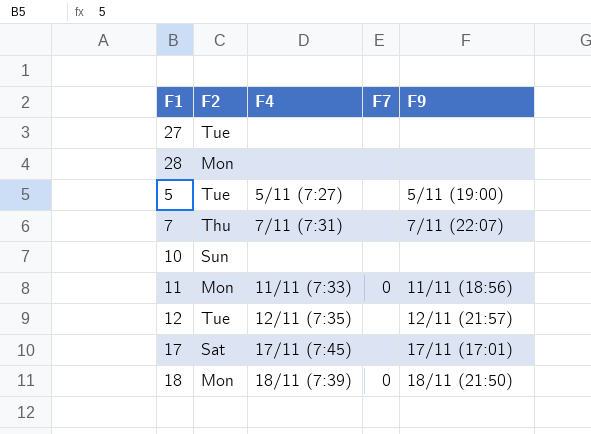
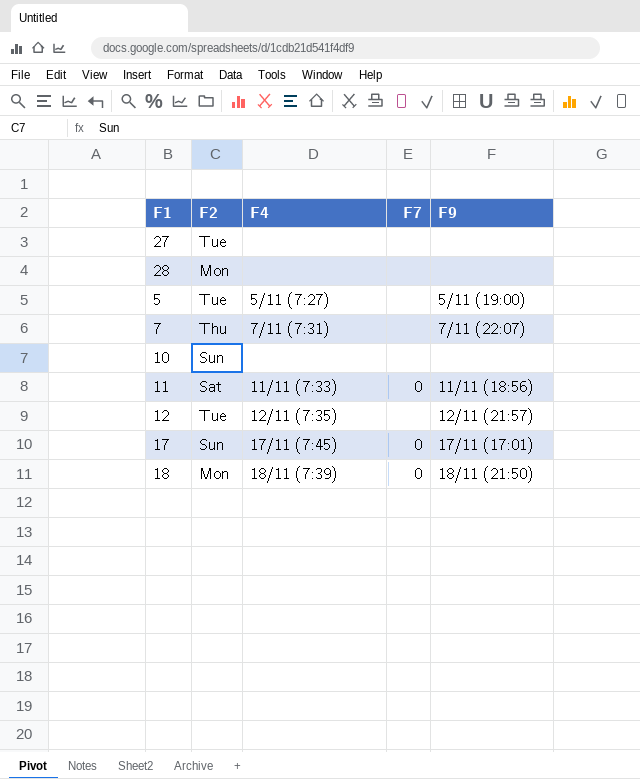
11 | F2: Mon -> Sat
17 | F2: Sat -> Sun
17 | F7: none -> 0

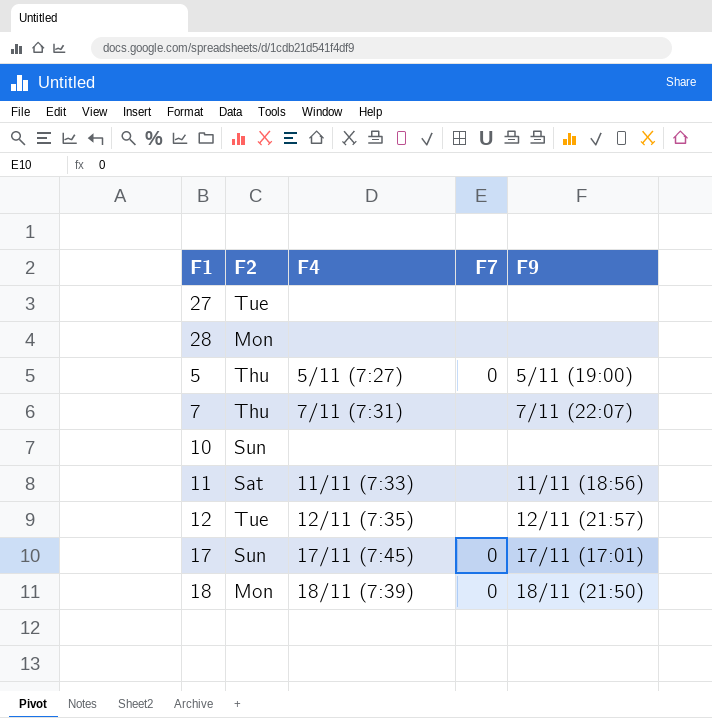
5 | F2: Tue -> Thu
5 | F7: none -> 0
11 | F7: 0 -> none

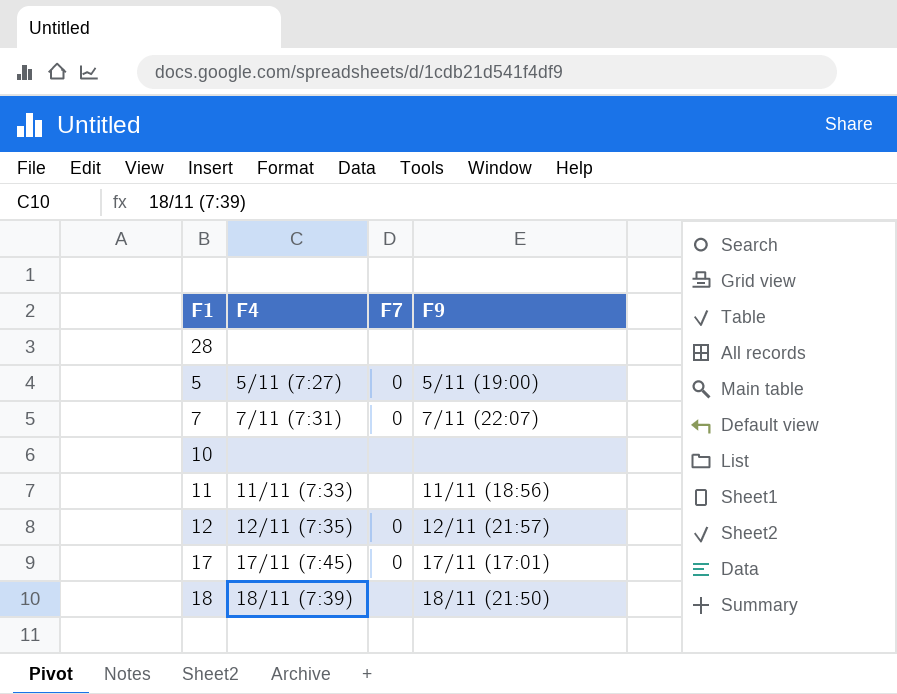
column F2 | position: 2 -> none
row 27: Tue | none | none | none -> none
7 | F7: none -> 0
12 | F7: none -> 0
18 | F7: 0 -> none

